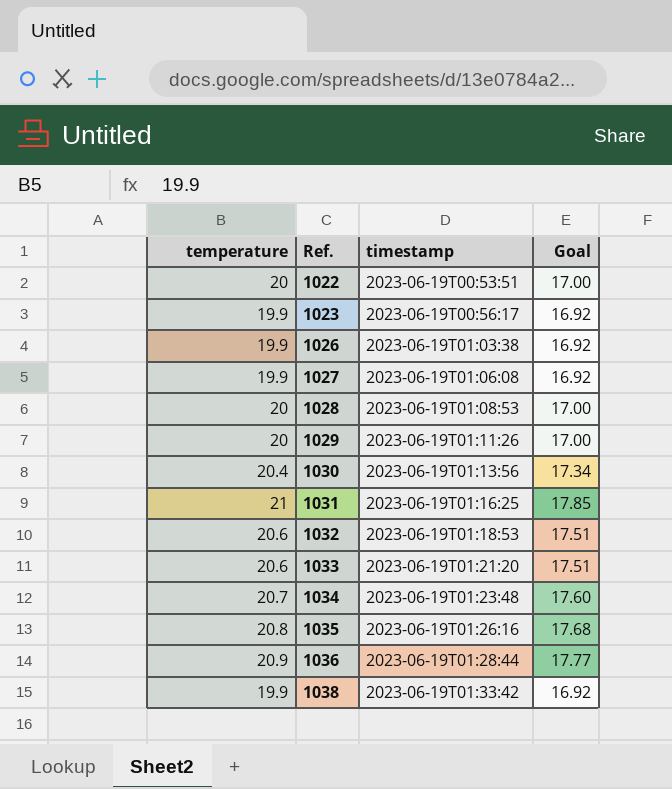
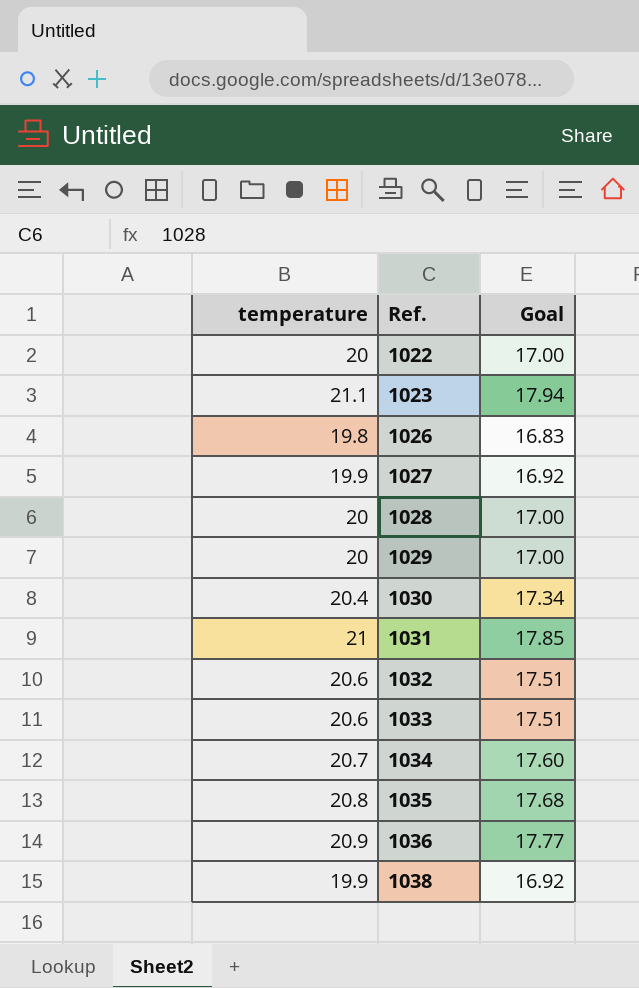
column timestamp | position: 3 -> none
1023 | temperature: 19.9 -> 21.1
1023 | Goal: 16.92 -> 17.94
1026 | temperature: 19.9 -> 19.8
1026 | Goal: 16.92 -> 16.83

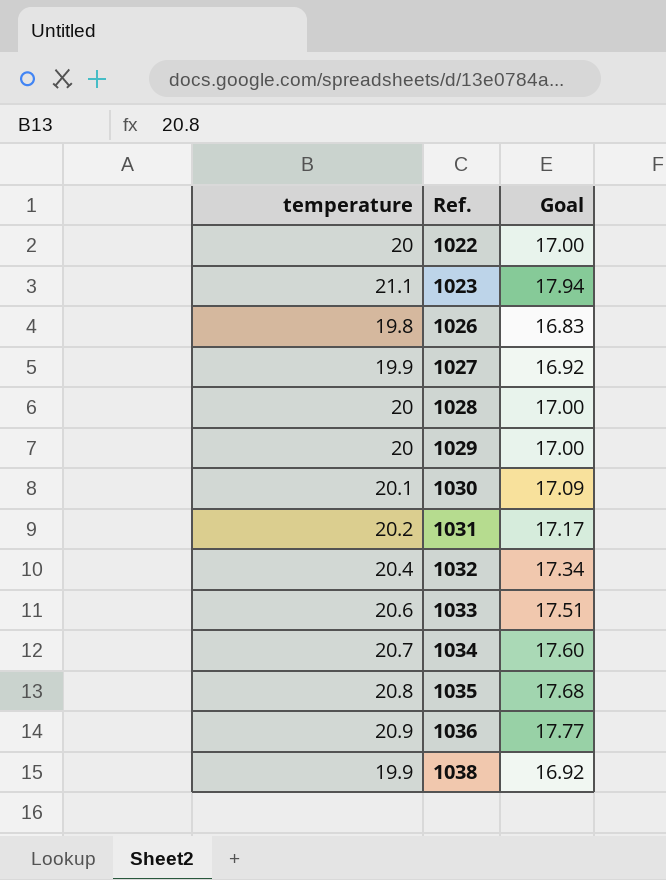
1030 | temperature: 20.4 -> 20.1
1030 | Goal: 17.34 -> 17.09
1031 | temperature: 21 -> 20.2
1031 | Goal: 17.85 -> 17.17
1032 | temperature: 20.6 -> 20.4
1032 | Goal: 17.51 -> 17.34

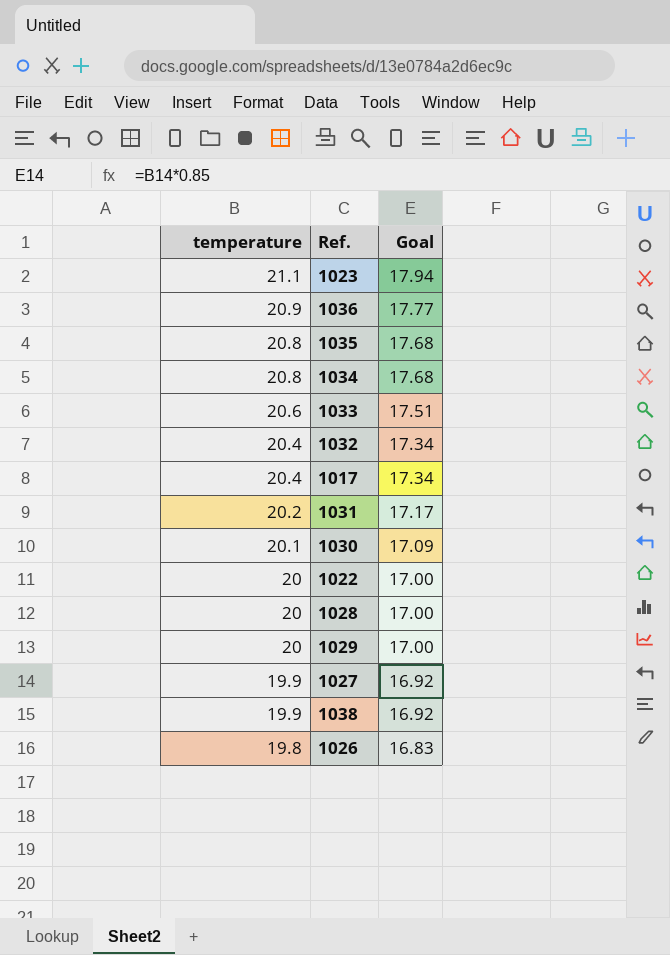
row order: Ref. ascending -> temperature descending
1034 | temperature: 20.7 -> 20.8
1034 | Goal: 17.60 -> 17.68
row 1017: none -> 20.4 | 17.34

